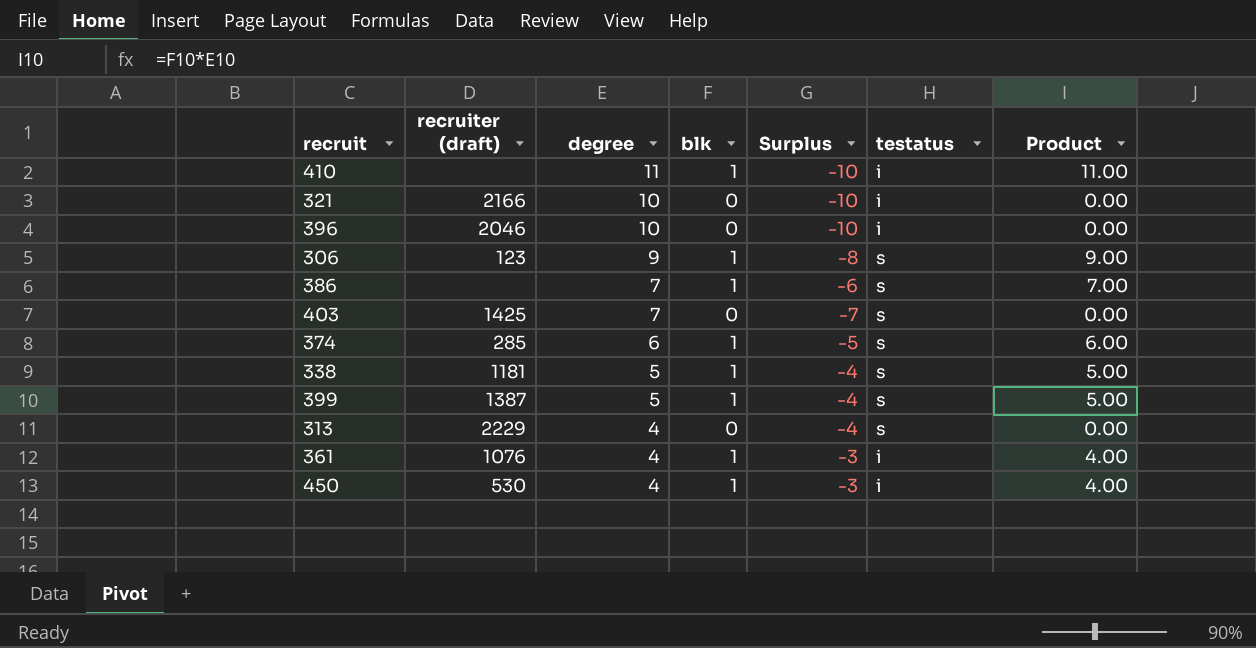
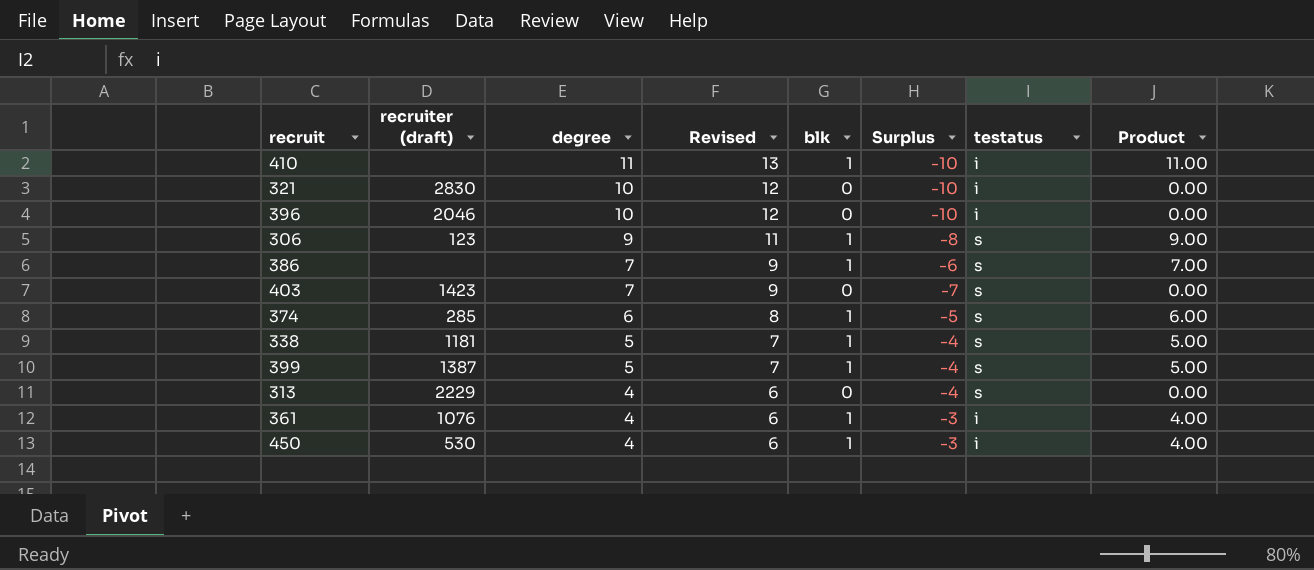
column Revised | formula: none -> [degree] + 2
321 | recruiter (draft): 2166 -> 2830
403 | recruiter (draft): 1425 -> 1423

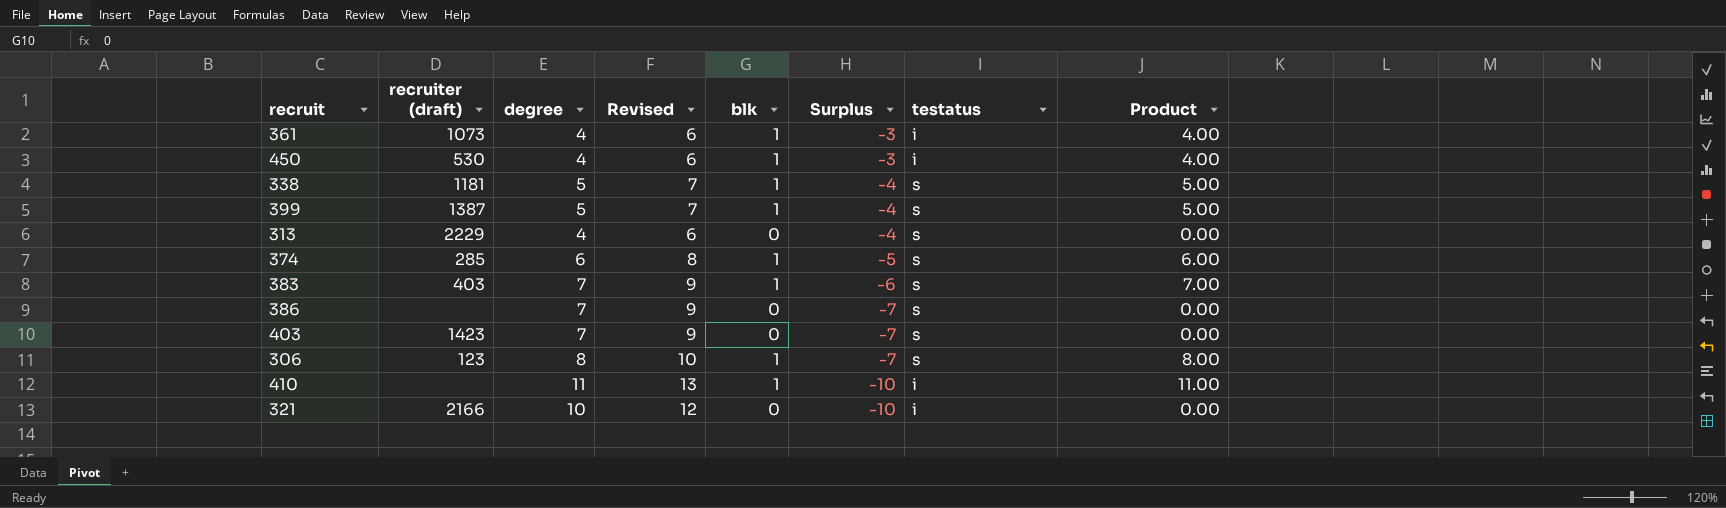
row order: degree descending -> Surplus descending
row 396: 2046 | 10 | 12 | 0 | -10 | i | 0.00 -> none
361 | recruiter (draft): 1076 -> 1073
row 383: none -> 403 | 7 | 9 | 1 | -6 | s | 7.00
386 | blk: 1 -> 0
386 | Surplus: -6 -> -7
386 | Product: 7.00 -> 0.00
306 | degree: 9 -> 8
306 | Revised: 11 -> 10
306 | Surplus: -8 -> -7
306 | Product: 9.00 -> 8.00
321 | recruiter (draft): 2830 -> 2166

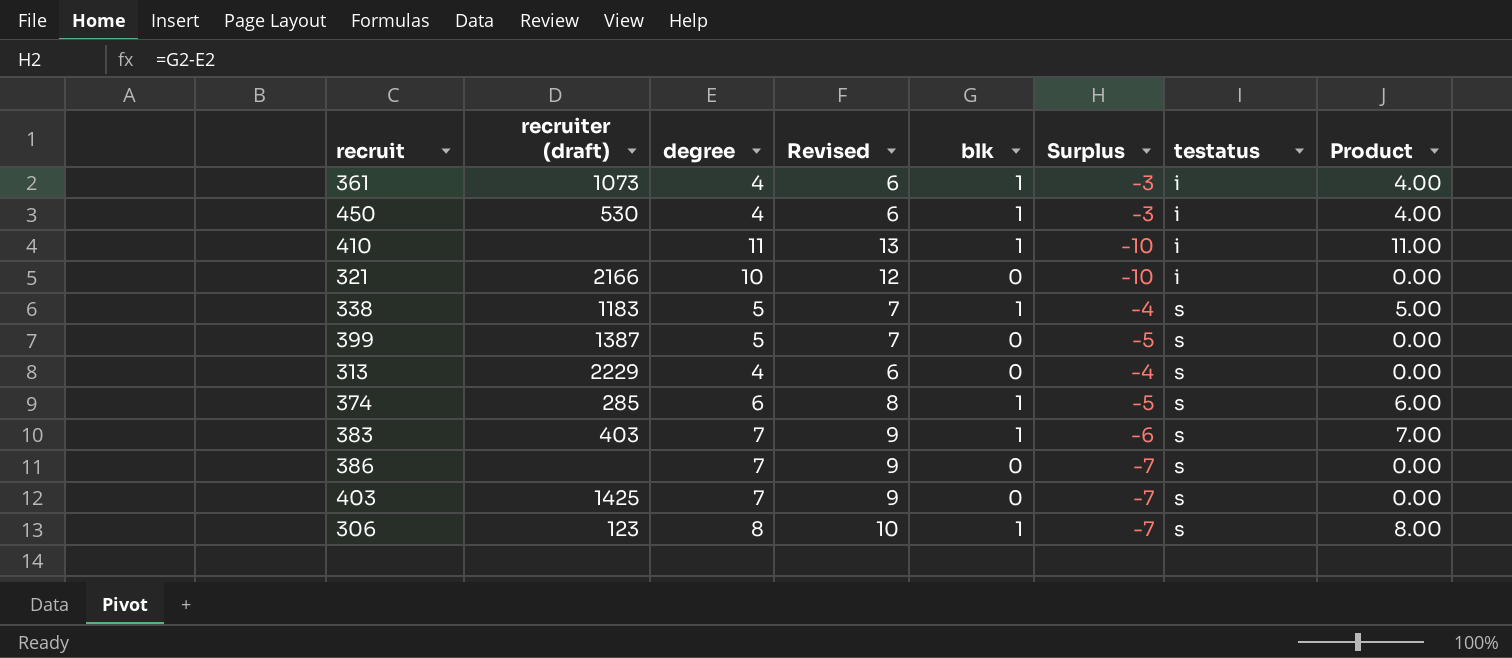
row order: Surplus descending -> testatus ascending
338 | recruiter (draft): 1181 -> 1183
399 | blk: 1 -> 0
399 | Surplus: -4 -> -5
399 | Product: 5.00 -> 0.00
403 | recruiter (draft): 1423 -> 1425

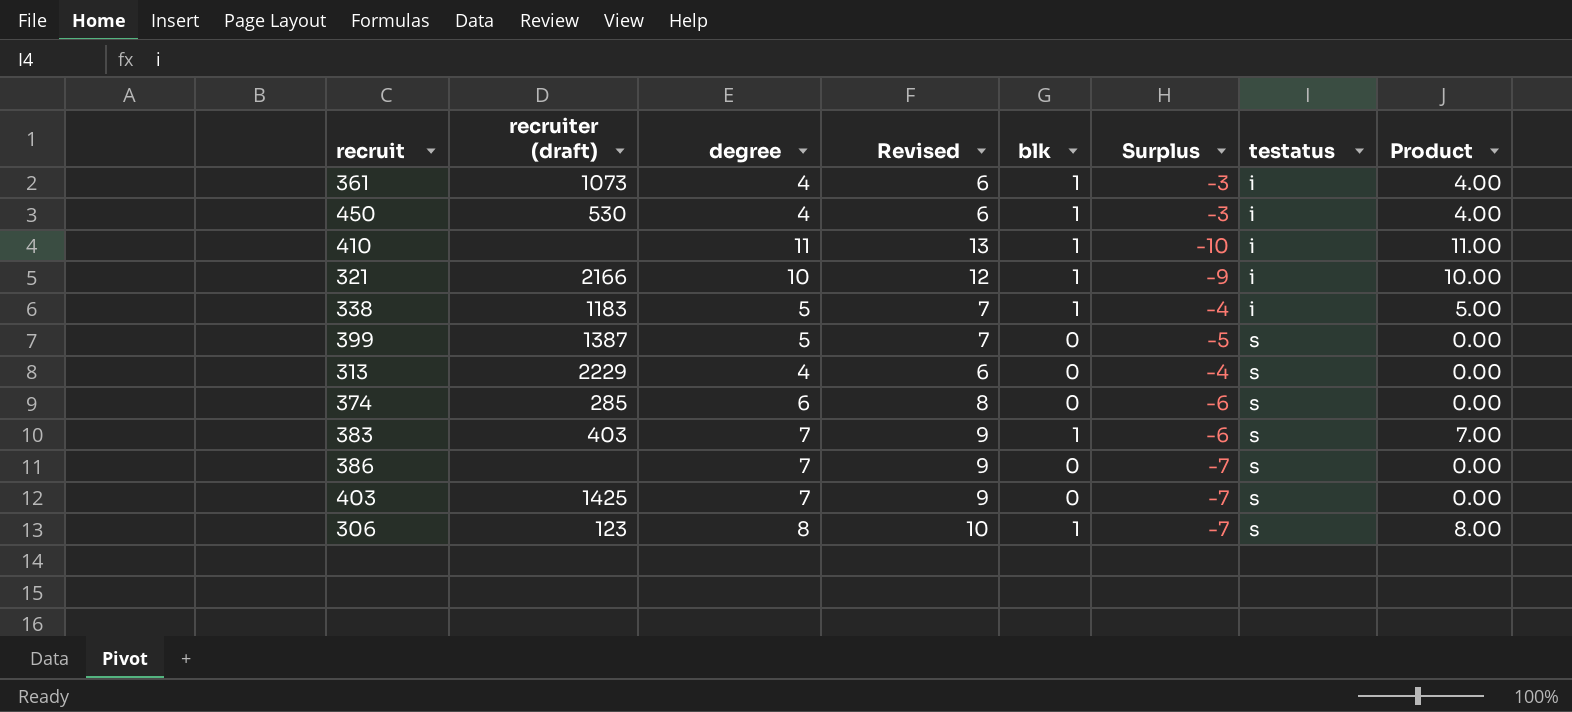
321 | blk: 0 -> 1
321 | Surplus: -10 -> -9
321 | Product: 0.00 -> 10.00
338 | testatus: s -> i
374 | blk: 1 -> 0
374 | Surplus: -5 -> -6
374 | Product: 6.00 -> 0.00

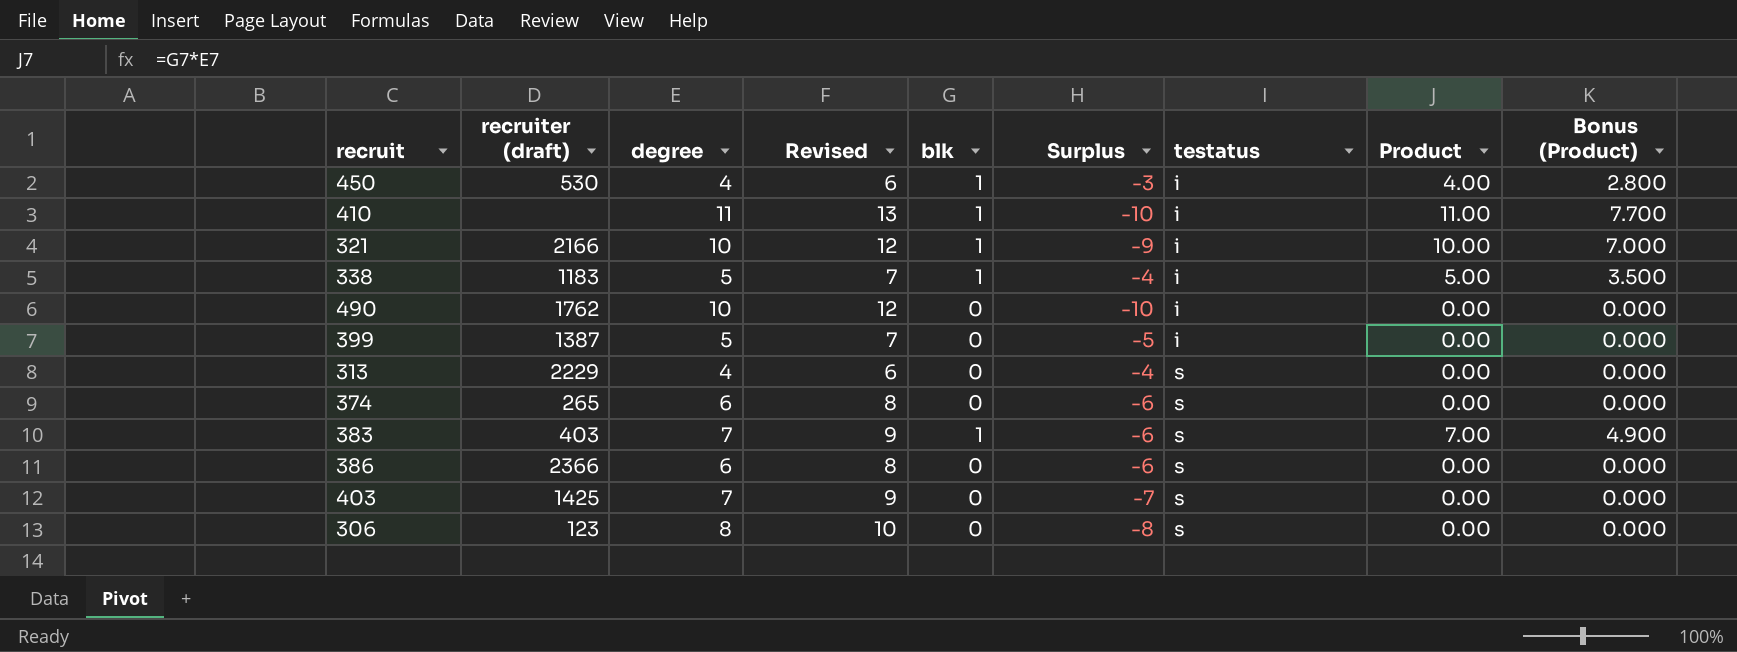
column Bonus (Product) | formula: none -> [Product] * 0.7
row 361: 1073 | 4 | 6 | 1 | -3 | i | 4.00 -> none
row 490: none -> 1762 | 10 | 12 | 0 | -10 | i | 0.00 | 0.000
399 | testatus: s -> i
374 | recruiter (draft): 285 -> 265
386 | recruiter (draft): none -> 2366
386 | degree: 7 -> 6
386 | Revised: 9 -> 8
386 | Surplus: -7 -> -6
306 | blk: 1 -> 0
306 | Surplus: -7 -> -8
306 | Product: 8.00 -> 0.00

